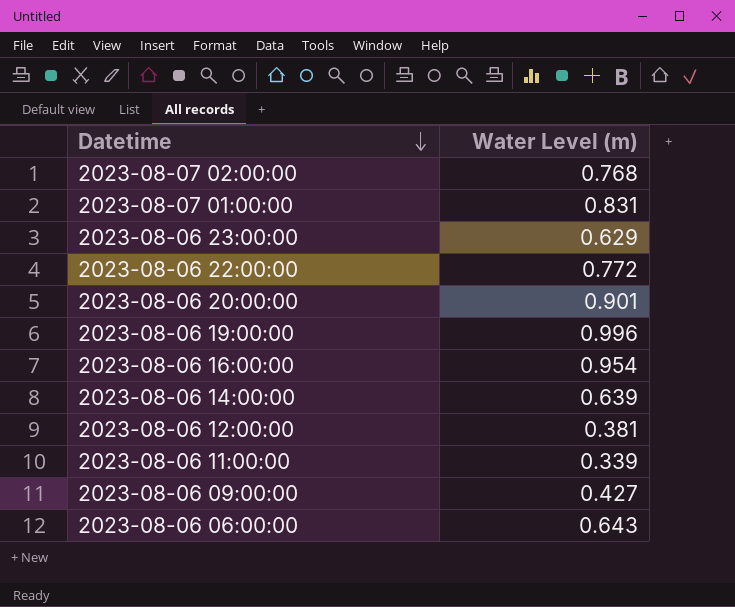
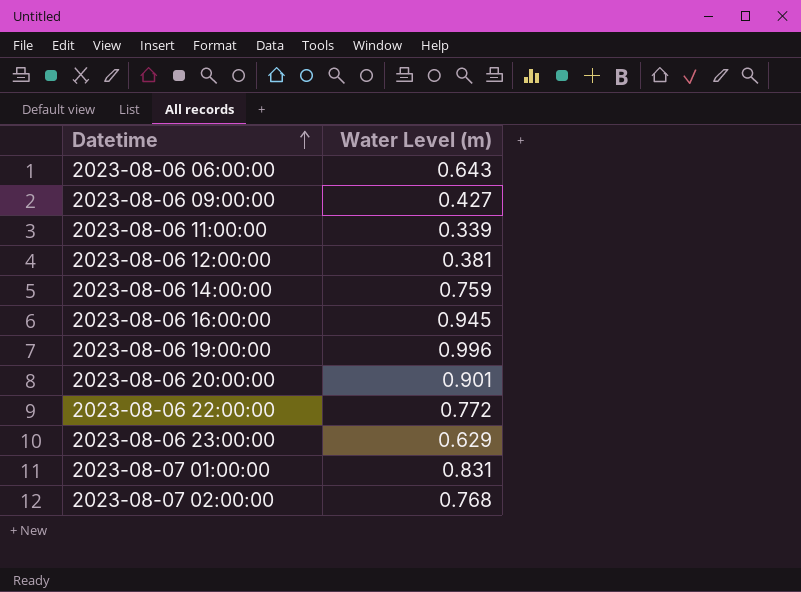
row order: Datetime descending -> Datetime ascending
2023-08-06 14:00:00 | Water Level (m): 0.639 -> 0.759
2023-08-06 16:00:00 | Water Level (m): 0.954 -> 0.945

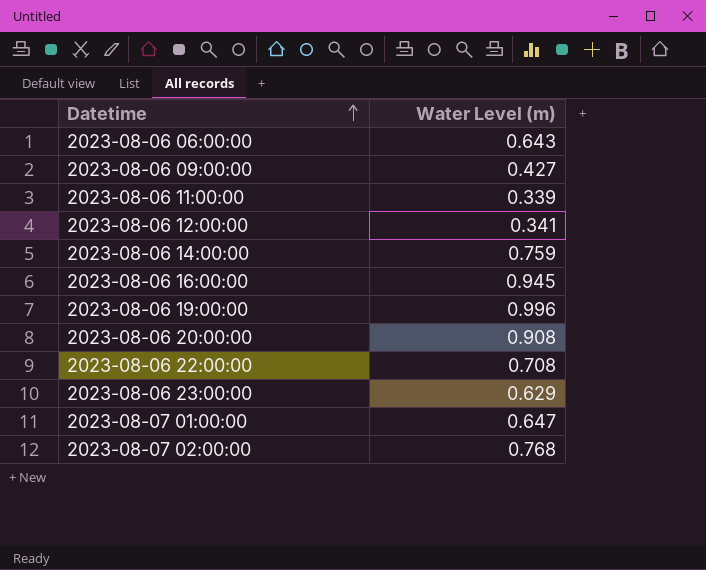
2023-08-06 12:00:00 | Water Level (m): 0.381 -> 0.341
2023-08-06 20:00:00 | Water Level (m): 0.901 -> 0.908
2023-08-06 22:00:00 | Water Level (m): 0.772 -> 0.708
2023-08-07 01:00:00 | Water Level (m): 0.831 -> 0.647

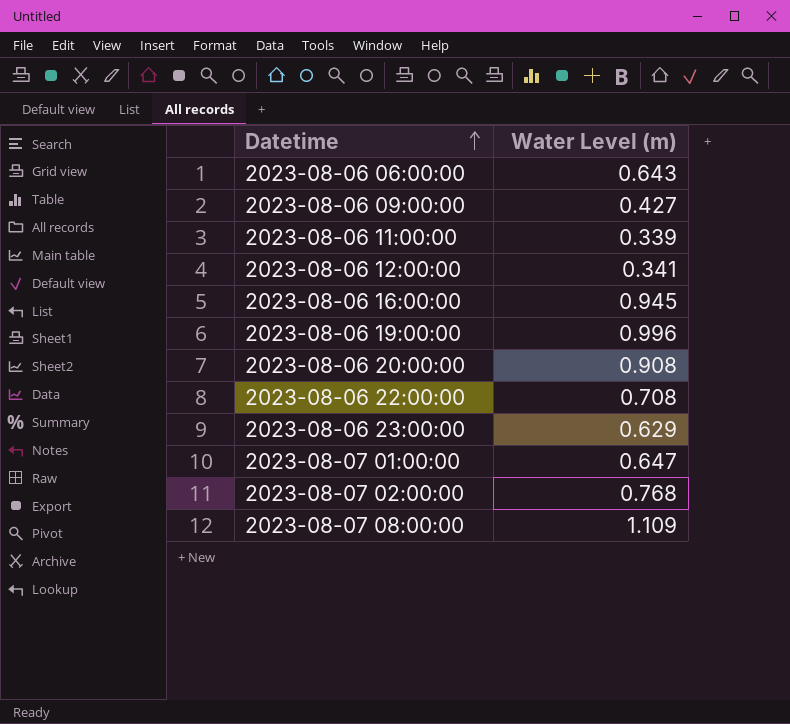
row 2023-08-06 14:00:00: 0.759 -> none
row 2023-08-07 08:00:00: none -> 1.109

